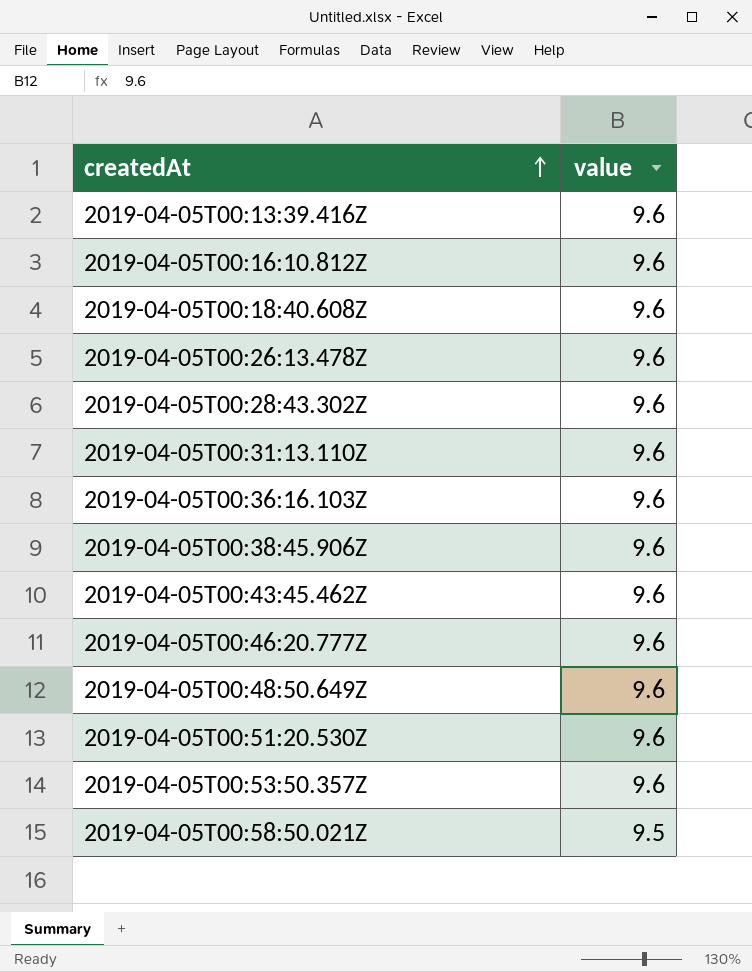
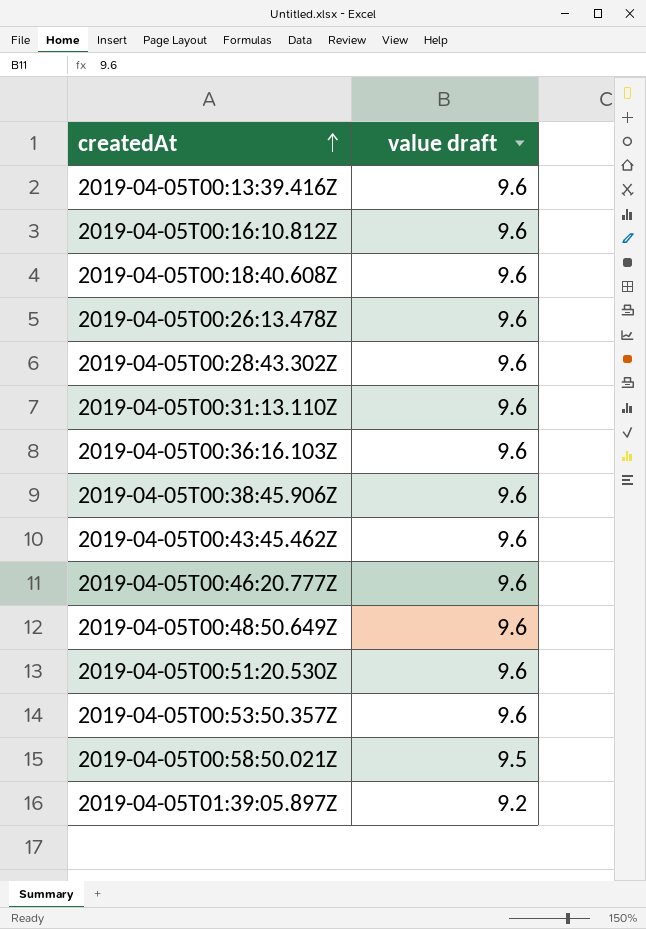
column name: value -> value draft
row 2019-04-05T01:39:05.897Z: none -> 9.2

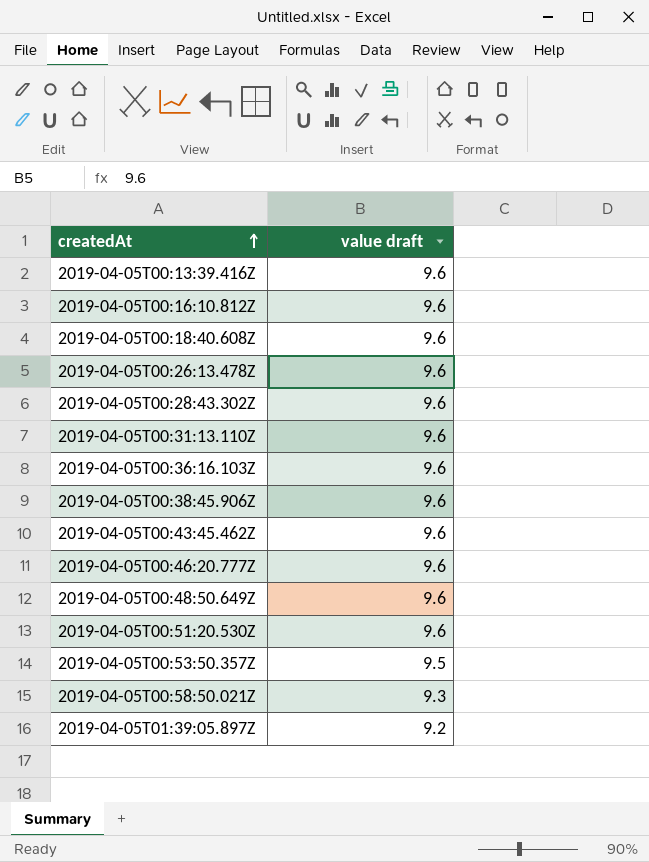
2019-04-05T00:53:50.357Z | value draft: 9.6 -> 9.5
2019-04-05T00:58:50.021Z | value draft: 9.5 -> 9.3

